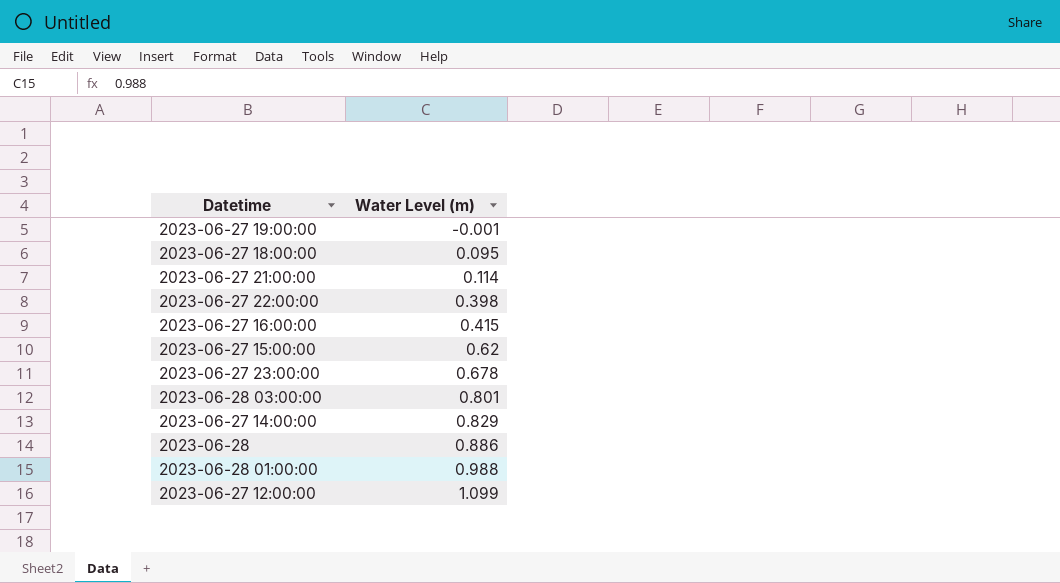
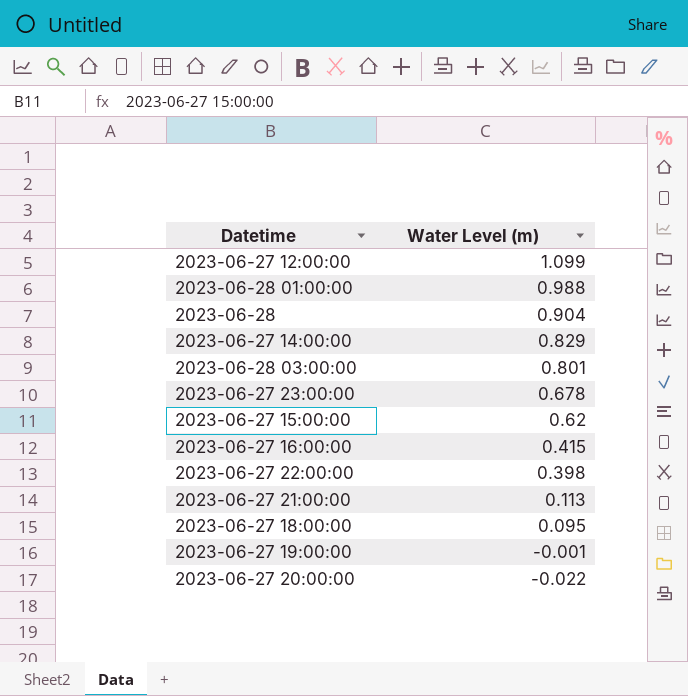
row order: Water Level (m) ascending -> Water Level (m) descending
2023-06-28 | Water Level (m): 0.886 -> 0.904
2023-06-27 21:00:00 | Water Level (m): 0.114 -> 0.113
row 2023-06-27 20:00:00: none -> -0.022

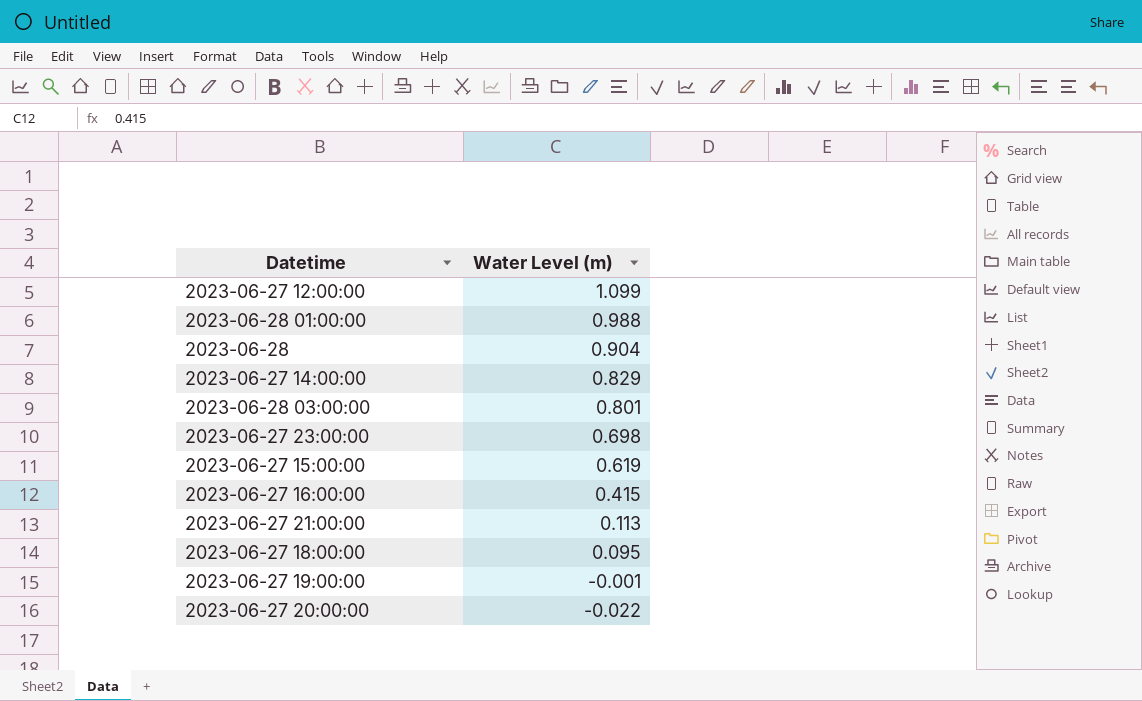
row 2023-06-27 22:00:00: 0.398 -> none
2023-06-27 23:00:00 | Water Level (m): 0.678 -> 0.698
2023-06-27 15:00:00 | Water Level (m): 0.62 -> 0.619

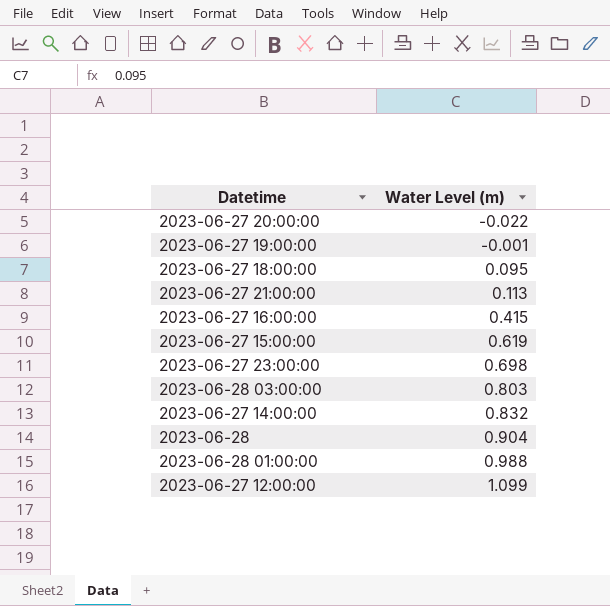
row order: Water Level (m) descending -> Water Level (m) ascending
2023-06-28 03:00:00 | Water Level (m): 0.801 -> 0.803
2023-06-27 14:00:00 | Water Level (m): 0.829 -> 0.832

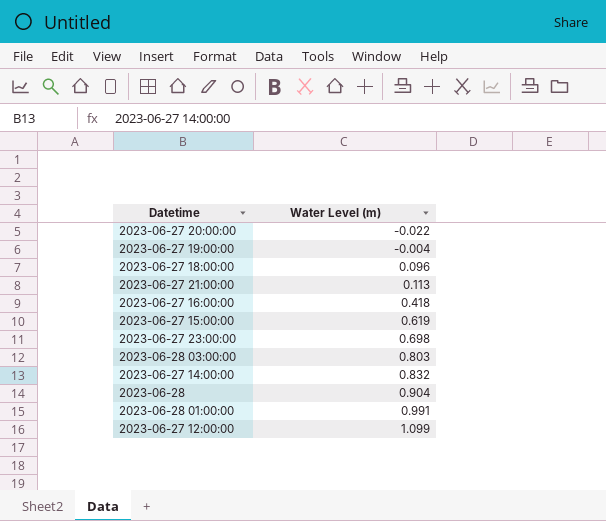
2023-06-27 19:00:00 | Water Level (m): -0.001 -> -0.004
2023-06-27 18:00:00 | Water Level (m): 0.095 -> 0.096
2023-06-27 16:00:00 | Water Level (m): 0.415 -> 0.418
2023-06-28 01:00:00 | Water Level (m): 0.988 -> 0.991

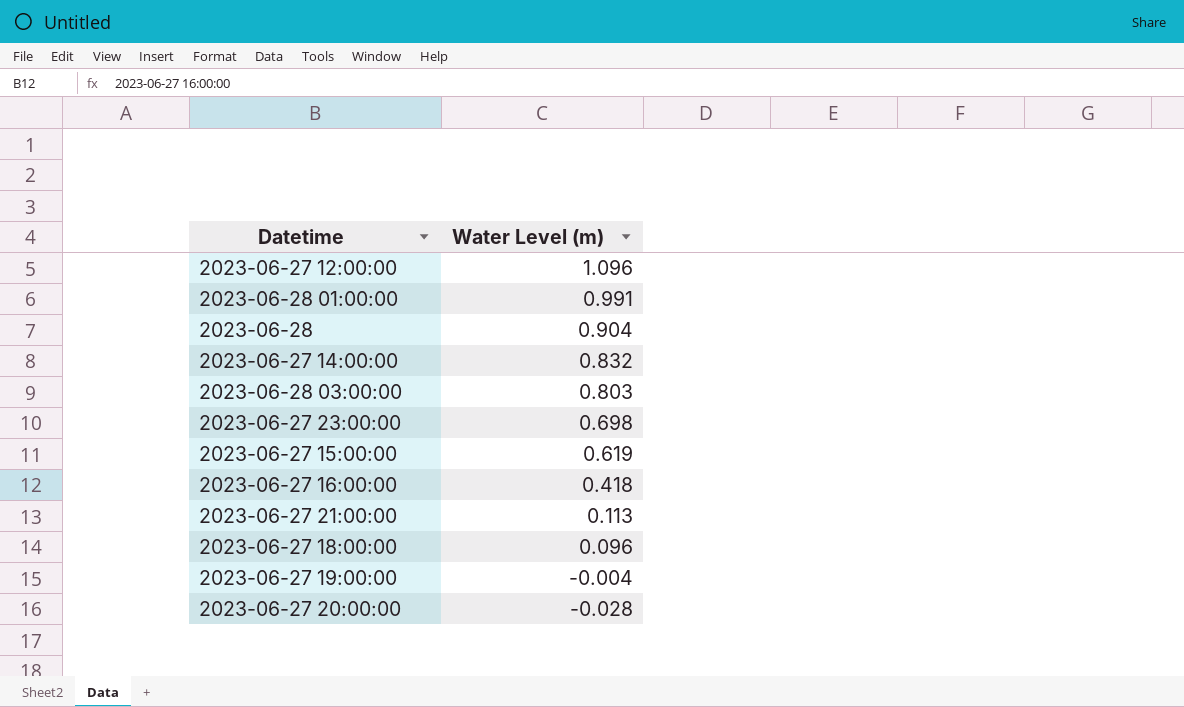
row order: Water Level (m) ascending -> Water Level (m) descending
2023-06-27 12:00:00 | Water Level (m): 1.099 -> 1.096
2023-06-27 20:00:00 | Water Level (m): -0.022 -> -0.028

